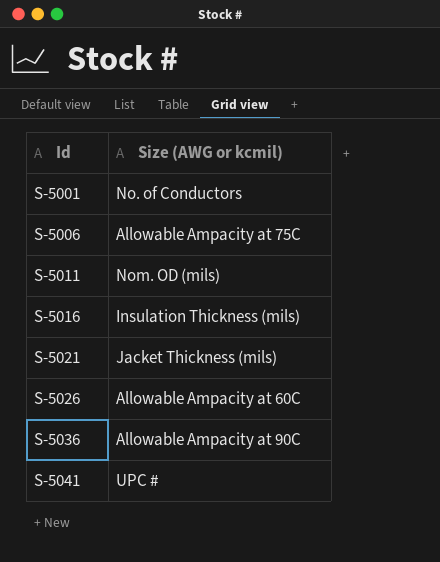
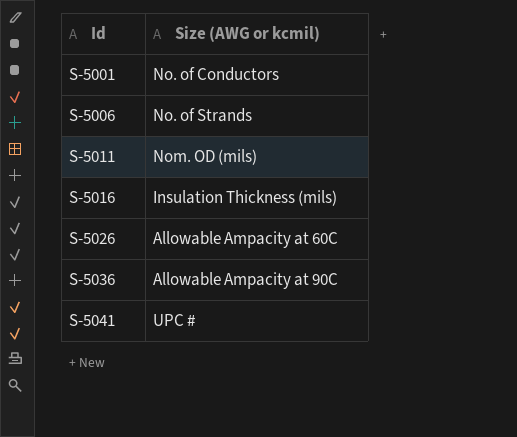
row S-5021: Jacket Thickness (mils) -> none
S-5006 | Size (AWG or kcmil): Allowable Ampacity at 75C -> No. of Strands

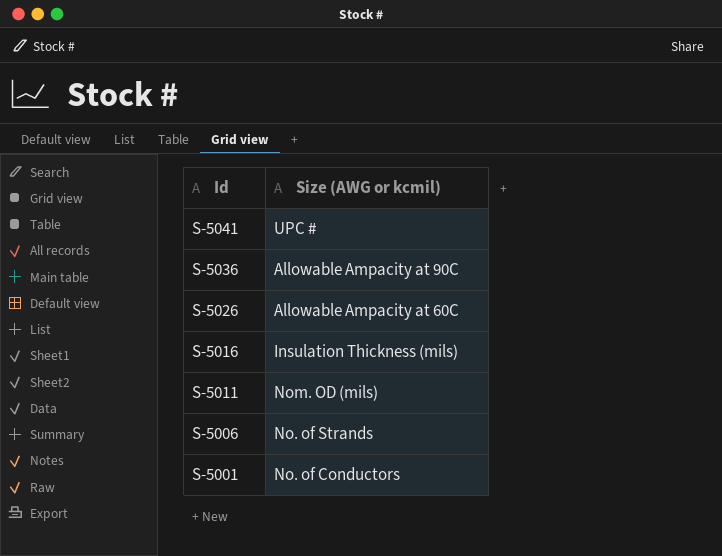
row order: Id ascending -> Id descending

